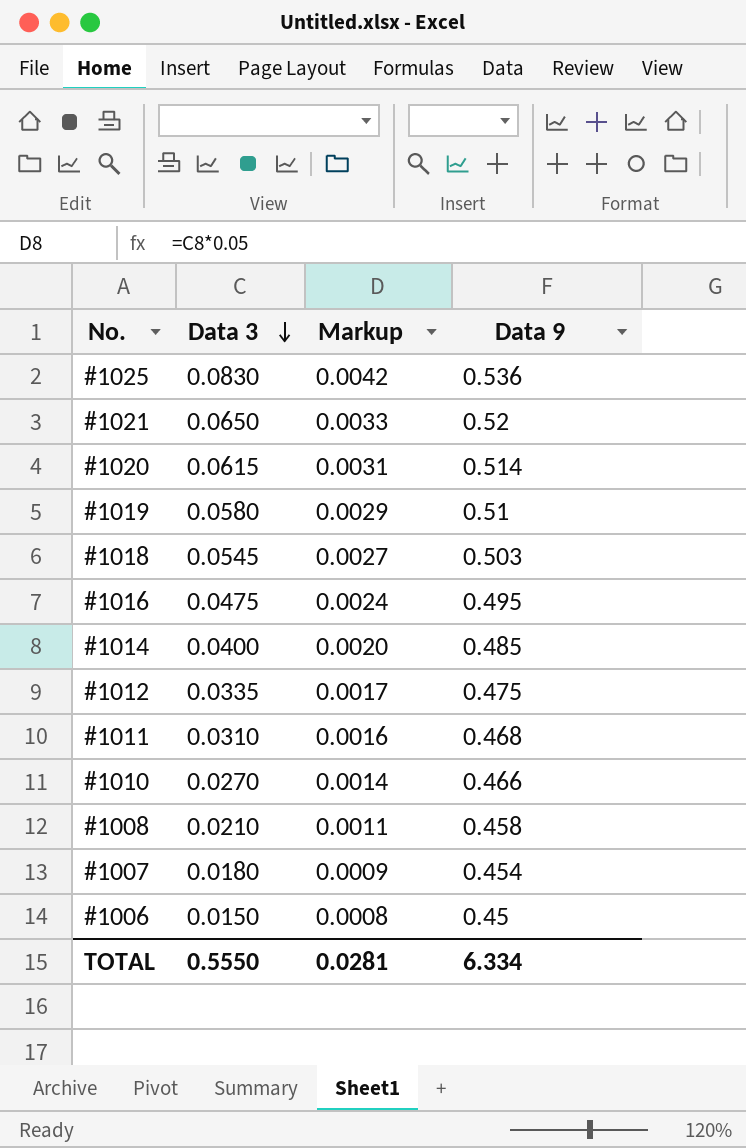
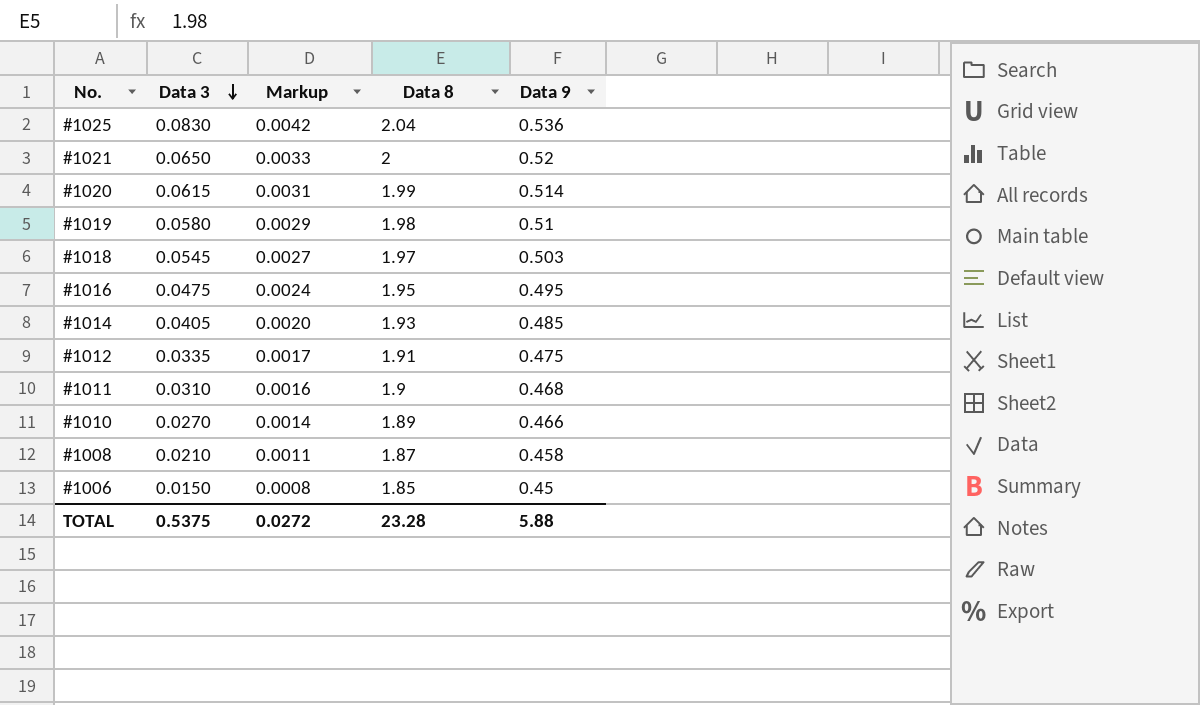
column Data 8 | position: none -> 4
row #1007: 0.0180 | 0.0009 | 0.454 -> none
#1014 | Data 3: 0.0400 -> 0.0405
TOTAL | Data 3: 0.5550 -> 0.5375
TOTAL | Markup: 0.0281 -> 0.0272
TOTAL | Data 9: 6.334 -> 5.88

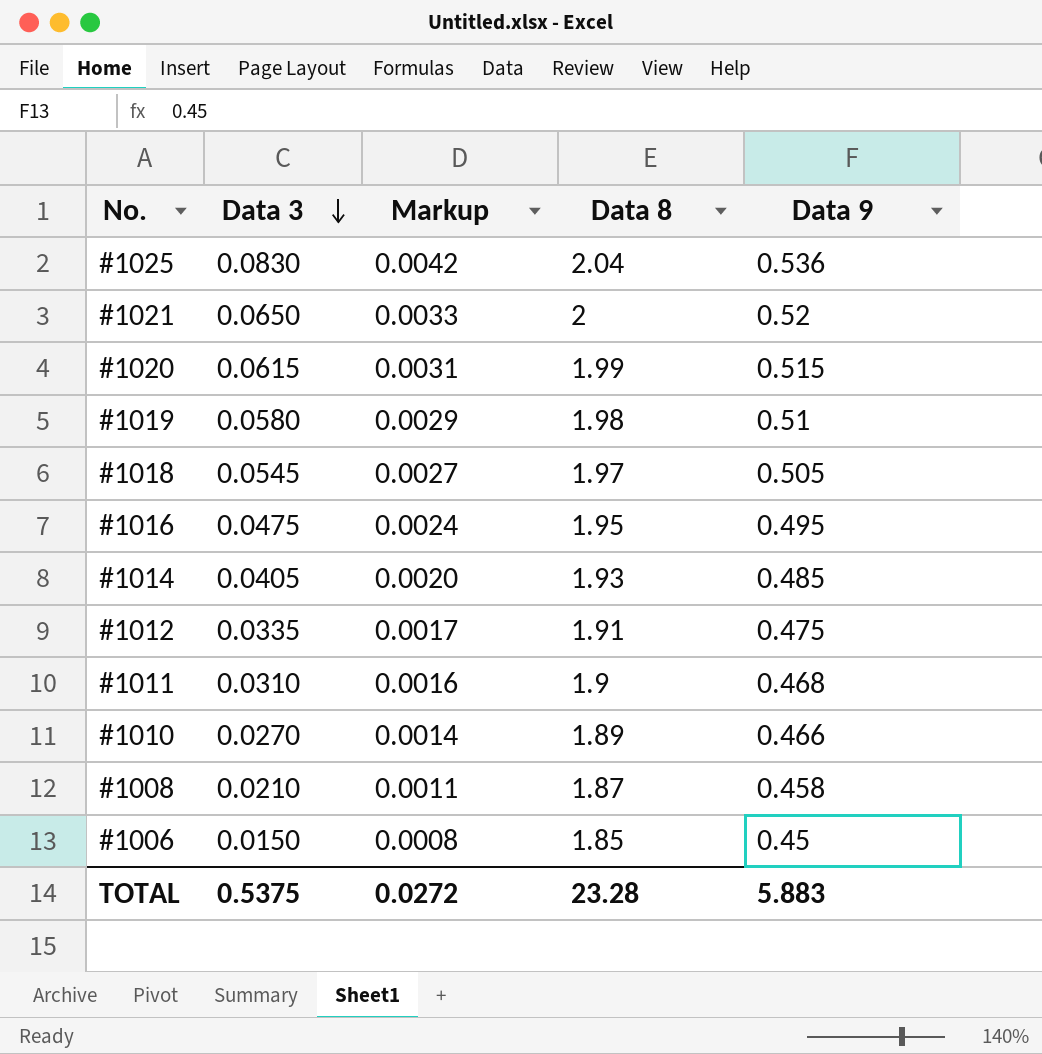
#1020 | Data 9: 0.514 -> 0.515
#1018 | Data 9: 0.503 -> 0.505
TOTAL | Data 9: 5.88 -> 5.883

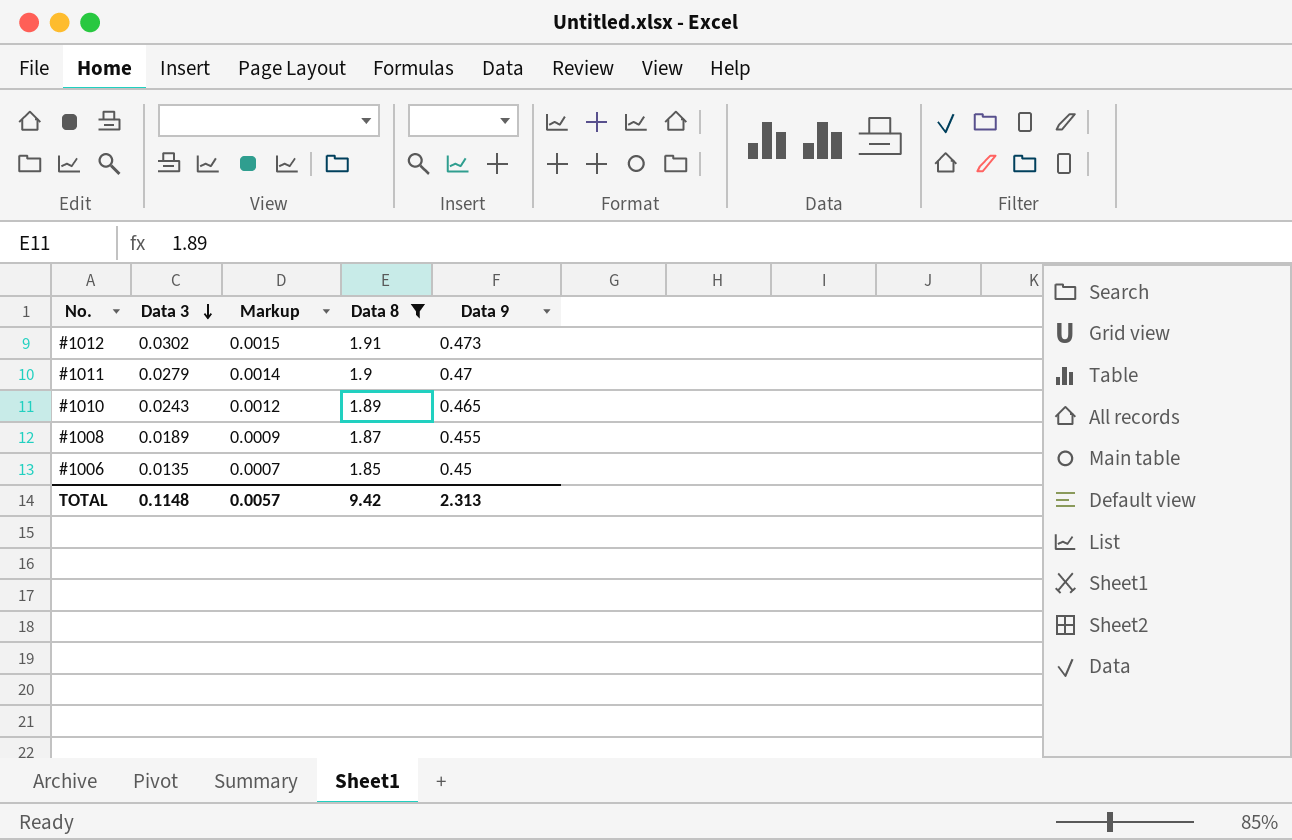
filter: none -> Data 8 <= 1.91
#1012 | Data 3: 0.0335 -> 0.0302
#1012 | Markup: 0.0017 -> 0.0015
#1012 | Data 9: 0.475 -> 0.473
#1011 | Data 3: 0.0310 -> 0.0279
#1011 | Markup: 0.0016 -> 0.0014
#1011 | Data 9: 0.468 -> 0.47
#1010 | Data 3: 0.0270 -> 0.0243
#1010 | Markup: 0.0014 -> 0.0012
#1010 | Data 9: 0.466 -> 0.465
#1008 | Data 3: 0.0210 -> 0.0189
#1008 | Markup: 0.0011 -> 0.0009
#1008 | Data 9: 0.458 -> 0.455
#1006 | Data 3: 0.0150 -> 0.0135
#1006 | Markup: 0.0008 -> 0.0007
TOTAL | Data 3: 0.5375 -> 0.1148
TOTAL | Markup: 0.0272 -> 0.0057
TOTAL | Data 8: 23.28 -> 9.42
TOTAL | Data 9: 5.883 -> 2.313

